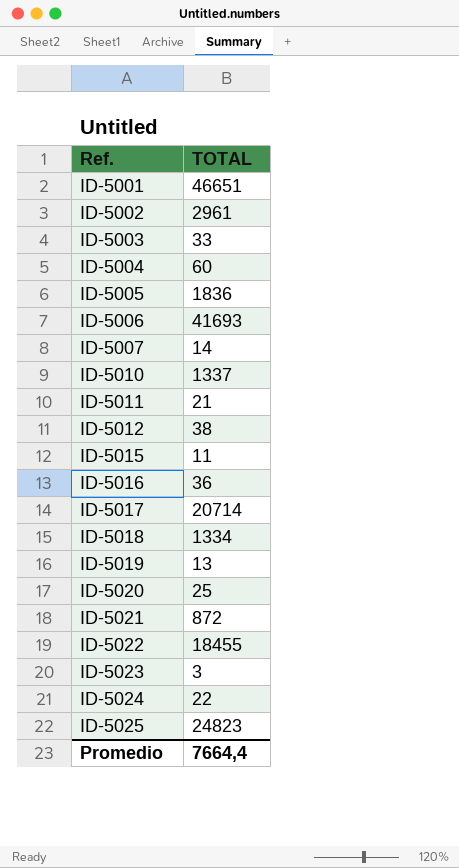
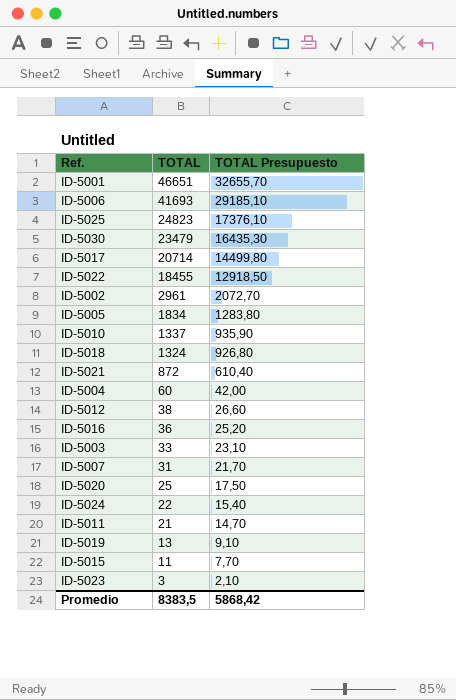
row order: Ref. ascending -> TOTAL descending
column TOTAL Presupuesto | formula: none -> [TOTAL] * 0,7
row ID-5030: none -> 23479 | 16435,30
ID-5005 | TOTAL: 1836 -> 1834
ID-5018 | TOTAL: 1334 -> 1324
ID-5007 | TOTAL: 14 -> 31
Promedio | TOTAL: 7664,4 -> 8383,5

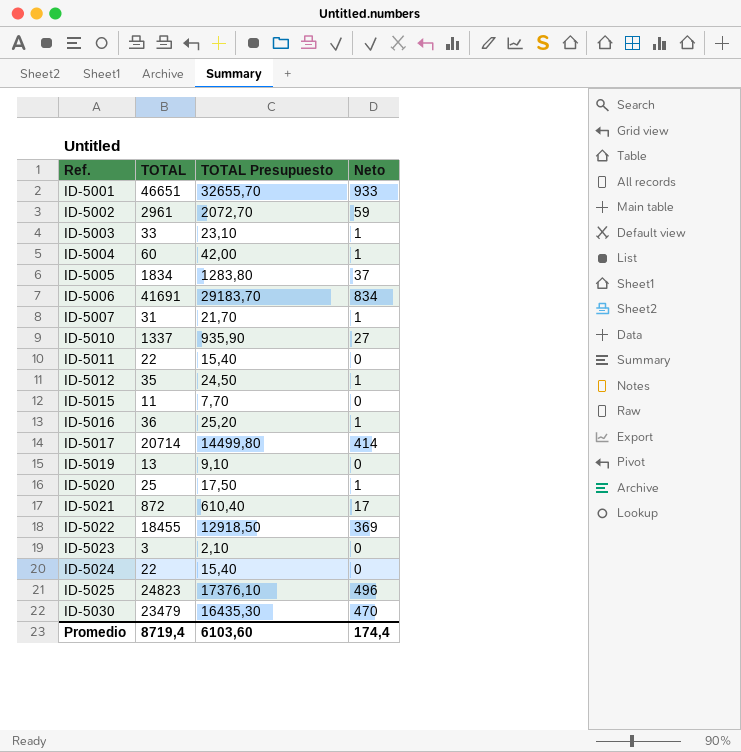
row order: TOTAL descending -> Ref. ascending
column Neto | formula: none -> [TOTAL] * 0,02
row ID-5018: 1324 | 926,80 -> none
ID-5006 | TOTAL: 41693 -> 41691
ID-5006 | TOTAL Presupuesto: 29185,10 -> 29183,70
ID-5011 | TOTAL: 21 -> 22
ID-5011 | TOTAL Presupuesto: 14,70 -> 15,40
ID-5012 | TOTAL: 38 -> 35
ID-5012 | TOTAL Presupuesto: 26,60 -> 24,50
Promedio | TOTAL: 8383,5 -> 8719,4
Promedio | TOTAL Presupuesto: 5868,42 -> 6103,60

